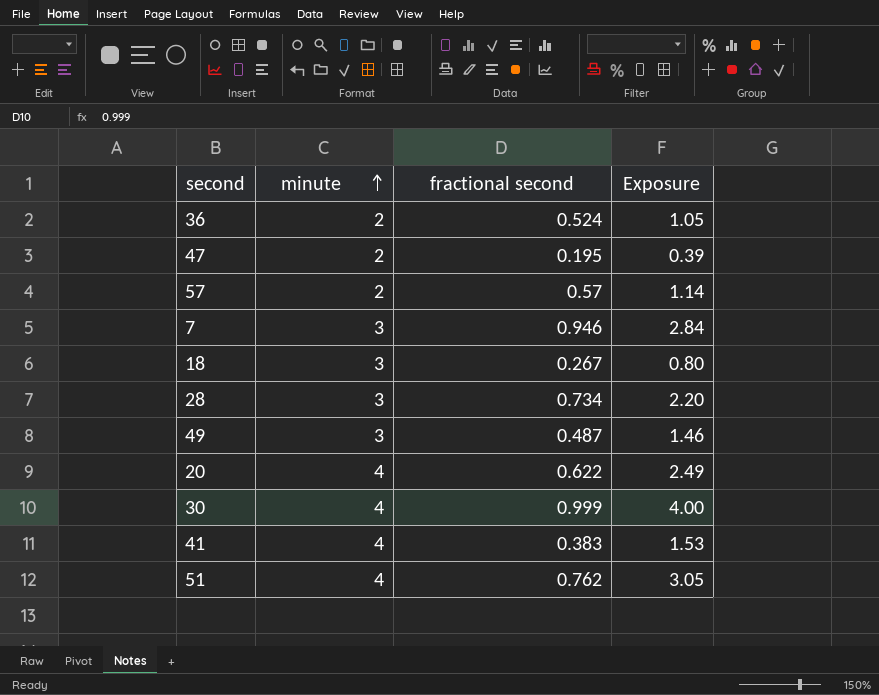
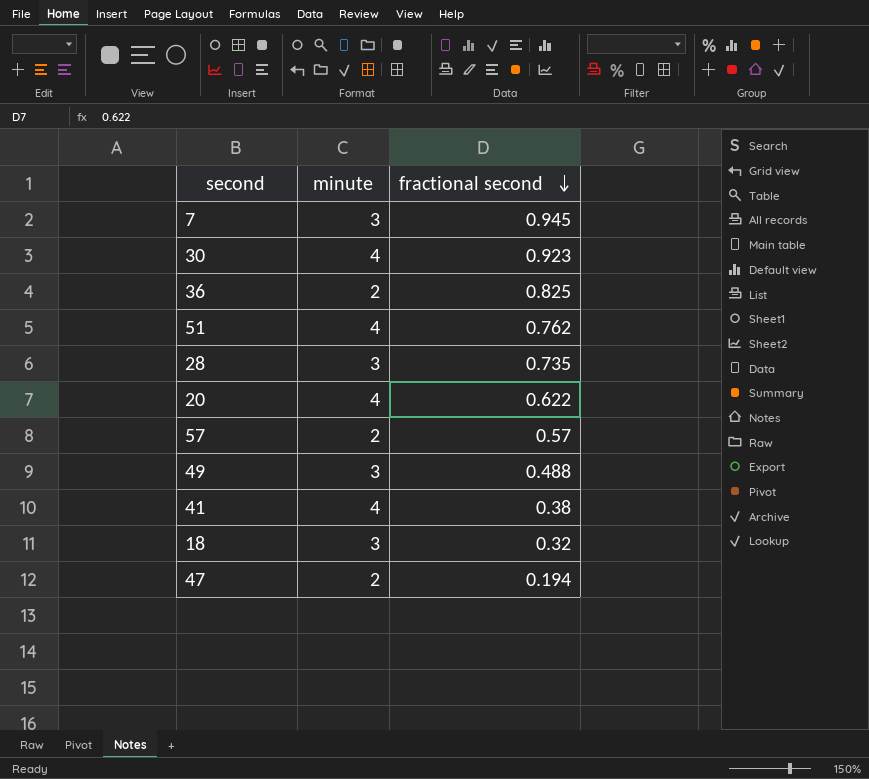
row order: minute ascending -> fractional second descending
column Exposure | formula: [minute] * [fractional second] -> none
7 | fractional second: 0.946 -> 0.945
30 | fractional second: 0.999 -> 0.923
36 | fractional second: 0.524 -> 0.825
28 | fractional second: 0.734 -> 0.735
49 | fractional second: 0.487 -> 0.488
41 | fractional second: 0.383 -> 0.38
18 | fractional second: 0.267 -> 0.32
47 | fractional second: 0.195 -> 0.194

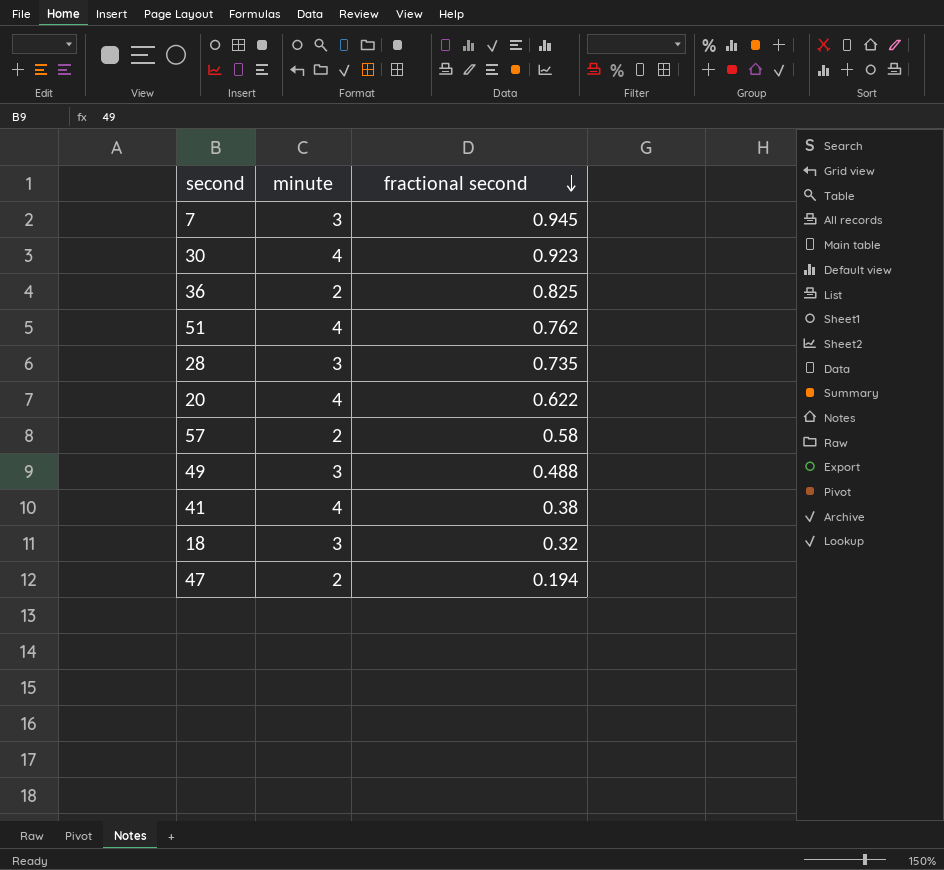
57 | fractional second: 0.57 -> 0.58

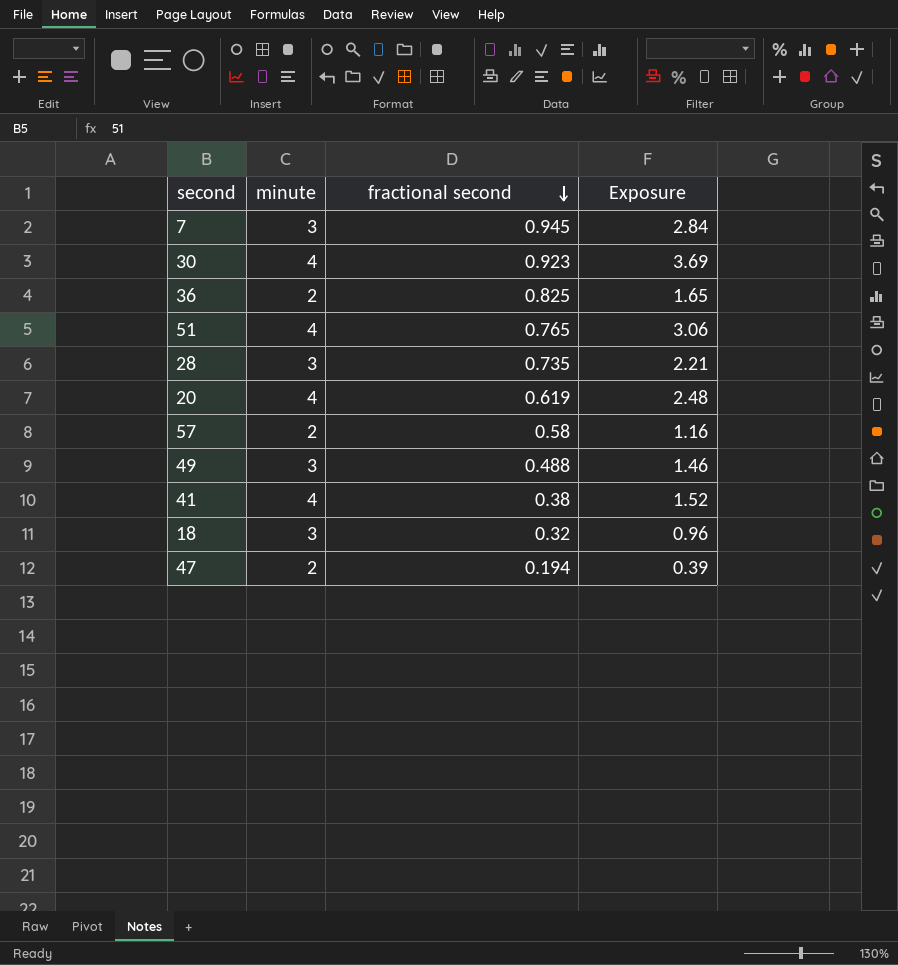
column Exposure | formula: none -> [minute] * [fractional second]
51 | fractional second: 0.762 -> 0.765
20 | fractional second: 0.622 -> 0.619

